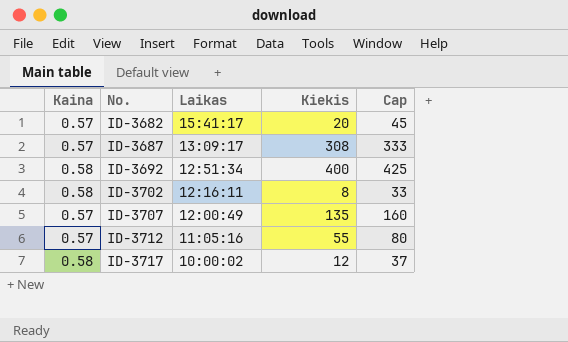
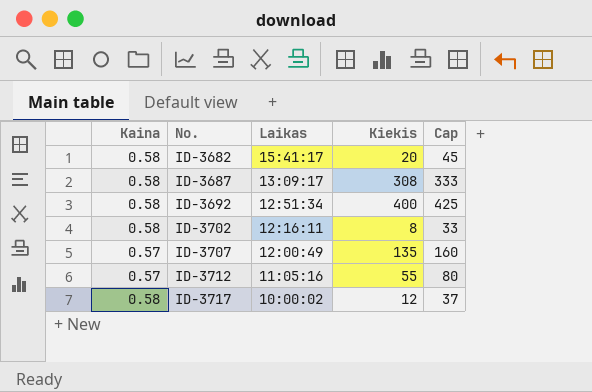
ID-3682 | Kaina: 0.57 -> 0.58
ID-3687 | Kaina: 0.57 -> 0.58

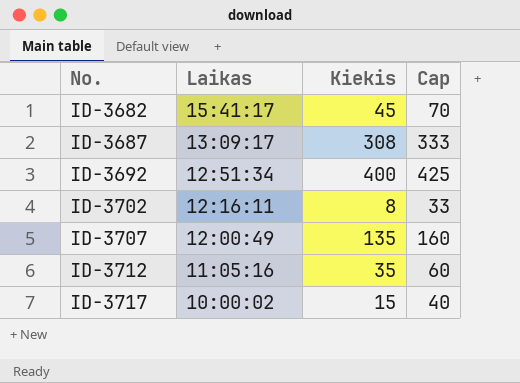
column Kaina | position: 1 -> none
ID-3682 | Kiekis: 20 -> 45
ID-3682 | Cap: 45 -> 70
ID-3712 | Kiekis: 55 -> 35
ID-3712 | Cap: 80 -> 60
ID-3717 | Kiekis: 12 -> 15
ID-3717 | Cap: 37 -> 40

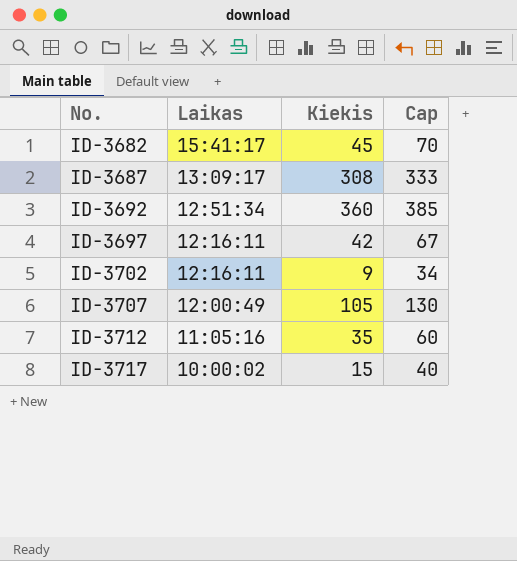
ID-3692 | Kiekis: 400 -> 360
ID-3692 | Cap: 425 -> 385
row ID-3697: none -> 12:16:11 | 42 | 67
ID-3702 | Kiekis: 8 -> 9
ID-3702 | Cap: 33 -> 34
ID-3707 | Kiekis: 135 -> 105
ID-3707 | Cap: 160 -> 130

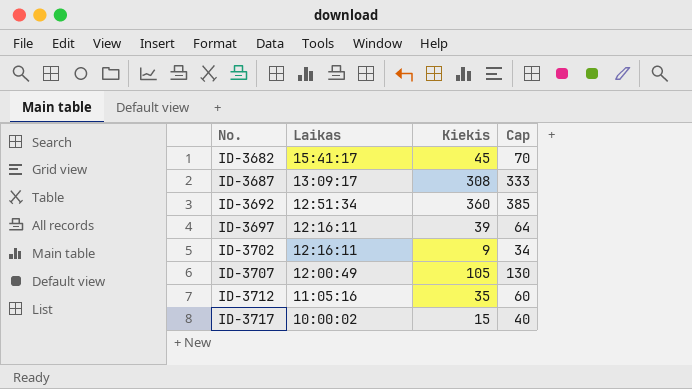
ID-3697 | Kiekis: 42 -> 39
ID-3697 | Cap: 67 -> 64

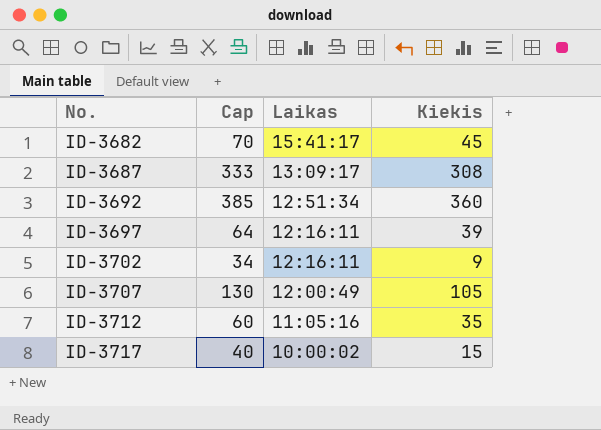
column Cap | position: 4 -> 2

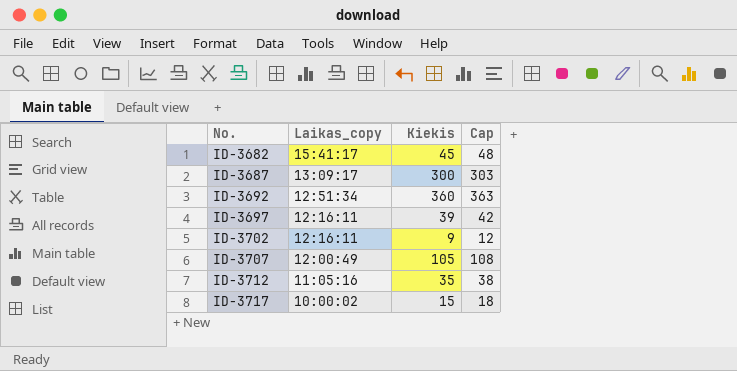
column name: Laikas -> Laikas_copy
column Cap | formula: [Kiekis] + 25 -> [Kiekis] + 3
column Cap | position: 2 -> 4
ID-3687 | Kiekis: 308 -> 300

